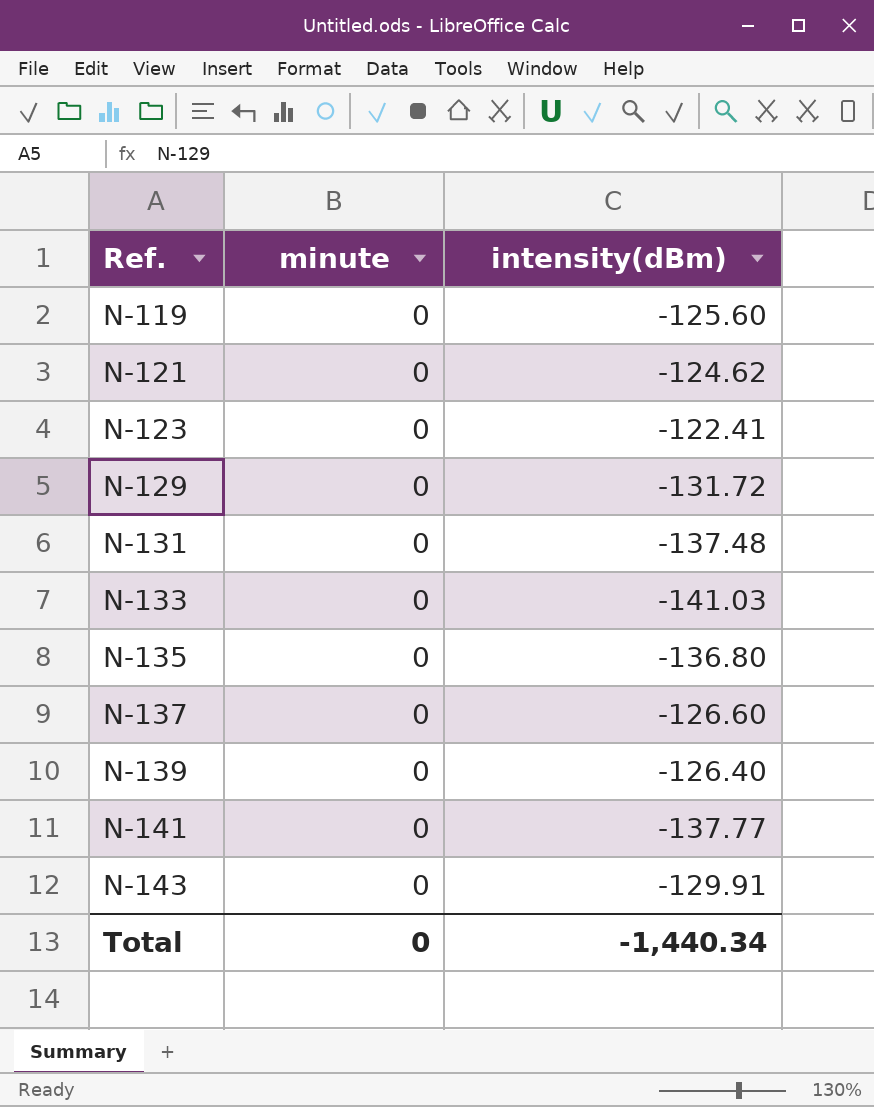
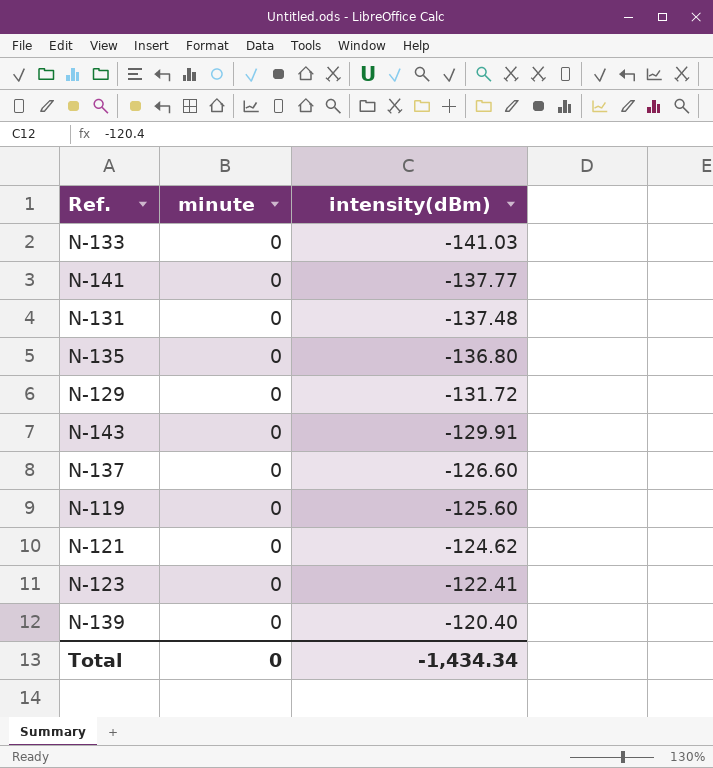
row order: Ref. ascending -> intensity(dBm) ascending
N-139 | intensity(dBm): -126.40 -> -120.40
Total | intensity(dBm): -1,440.34 -> -1,434.34

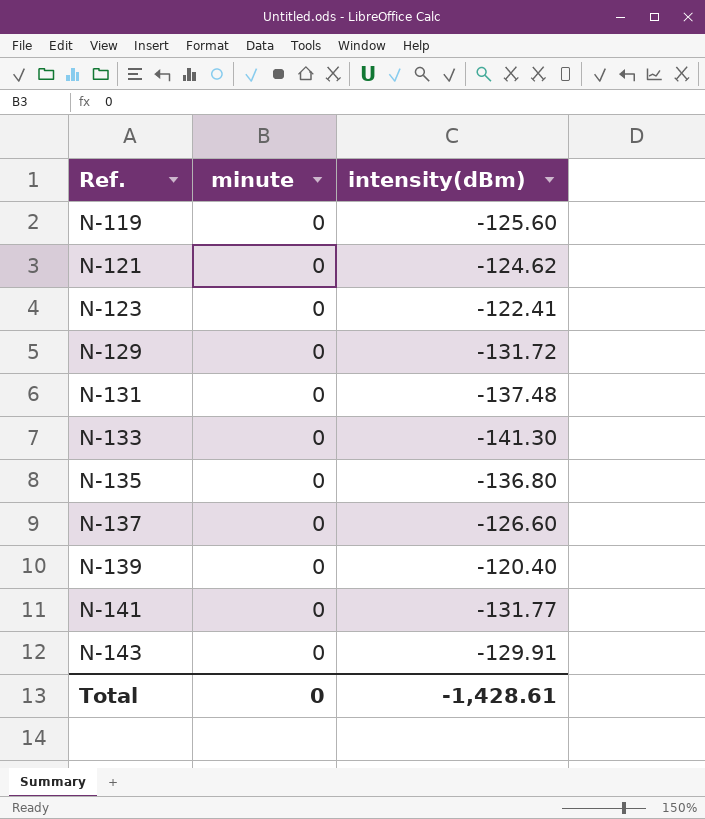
row order: intensity(dBm) ascending -> Ref. ascending
N-133 | intensity(dBm): -141.03 -> -141.30
N-141 | intensity(dBm): -137.77 -> -131.77
Total | intensity(dBm): -1,434.34 -> -1,428.61

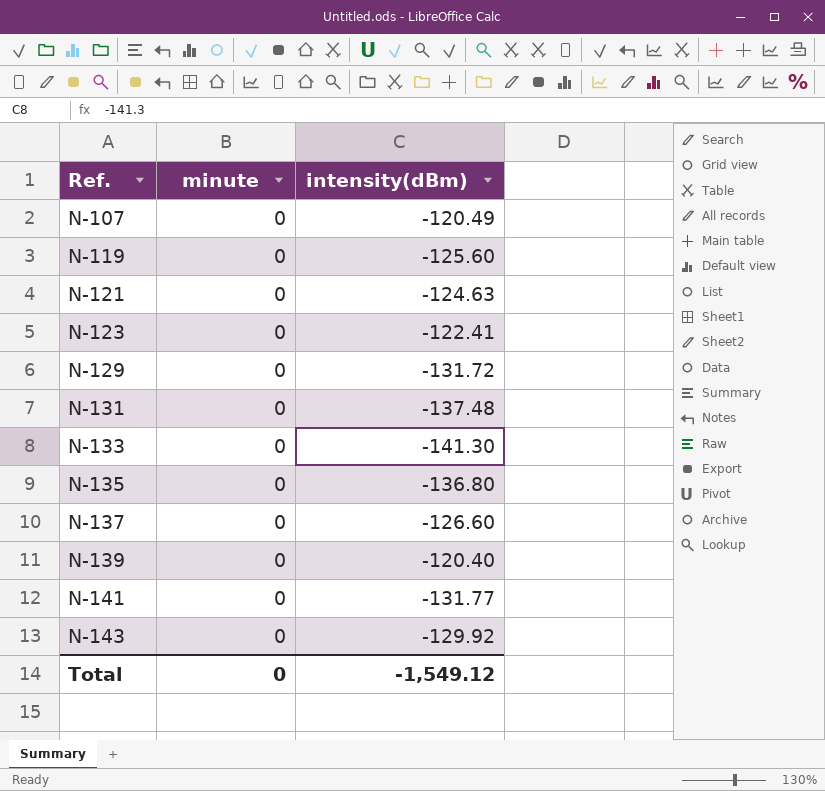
row N-107: none -> 0 | -120.49
N-121 | intensity(dBm): -124.62 -> -124.63
N-143 | intensity(dBm): -129.91 -> -129.92
Total | intensity(dBm): -1,428.61 -> -1,549.12

